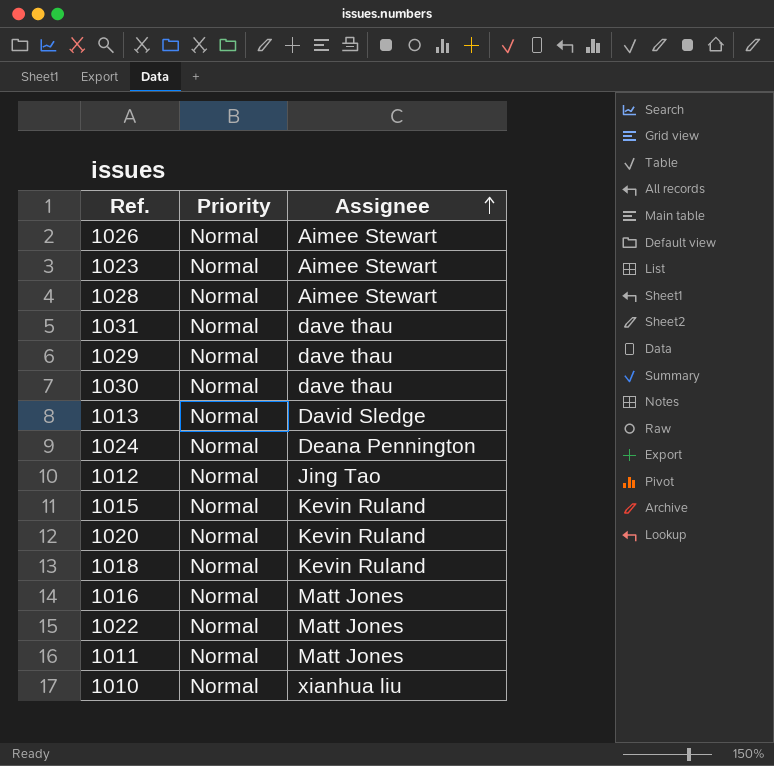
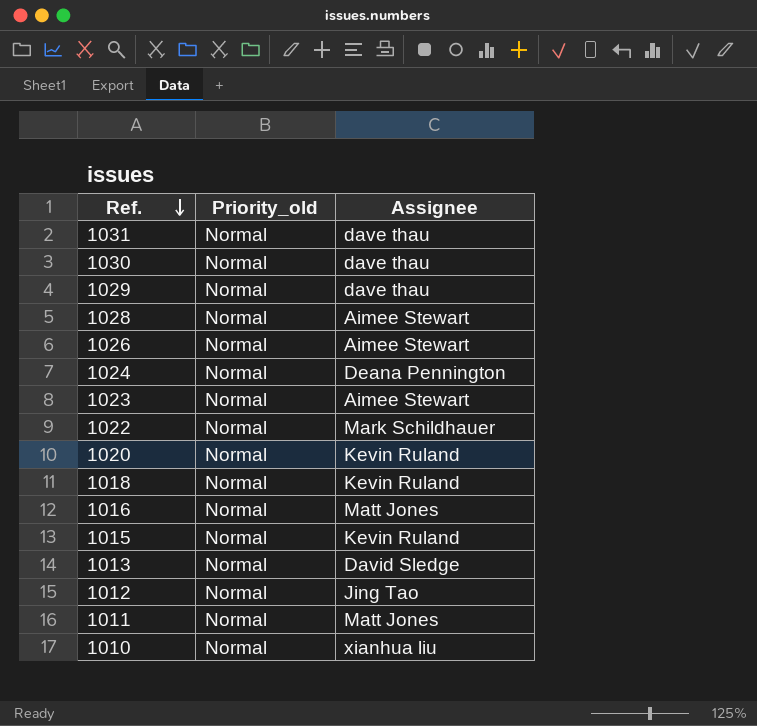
row order: Assignee ascending -> Ref. descending
column name: Priority -> Priority_old
1022 | Assignee: Matt Jones -> Mark Schildhauer

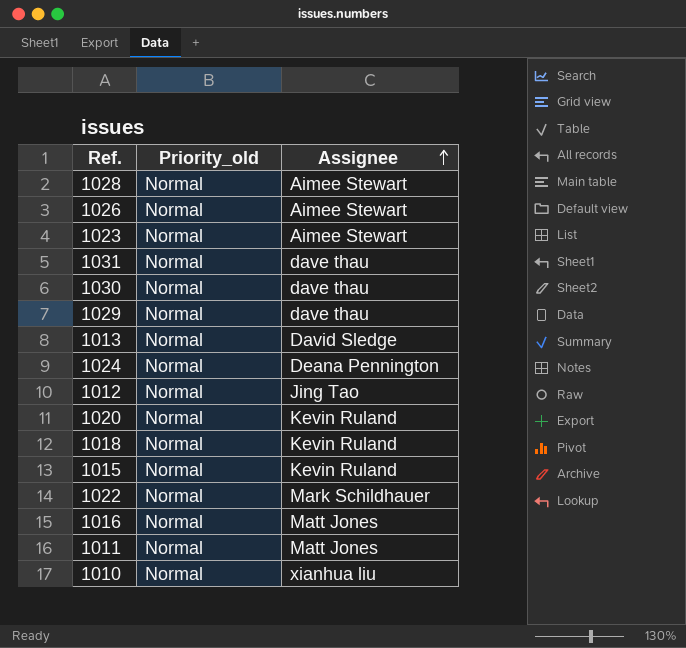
row order: Ref. descending -> Assignee ascending

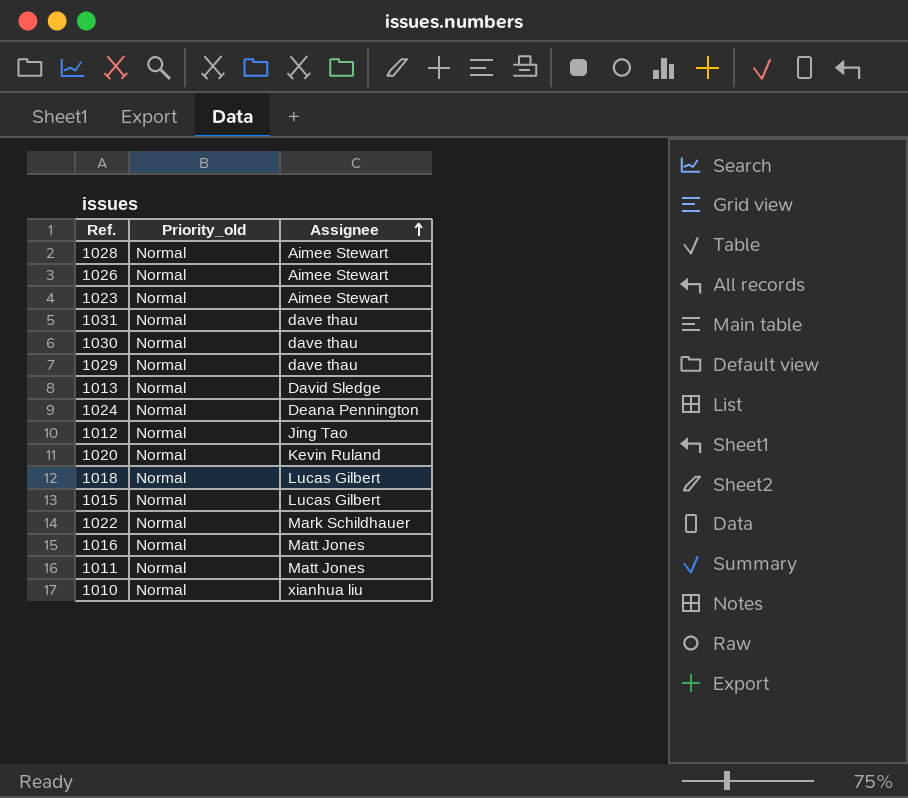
1018 | Assignee: Kevin Ruland -> Lucas Gilbert
1015 | Assignee: Kevin Ruland -> Lucas Gilbert

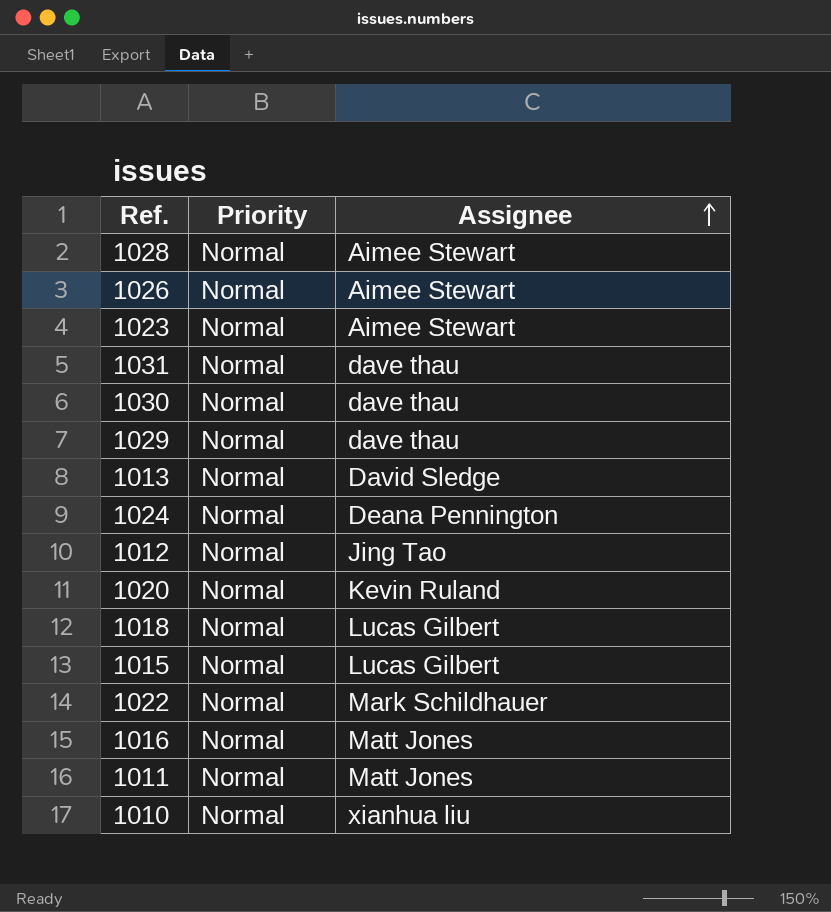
column name: Priority_old -> Priority

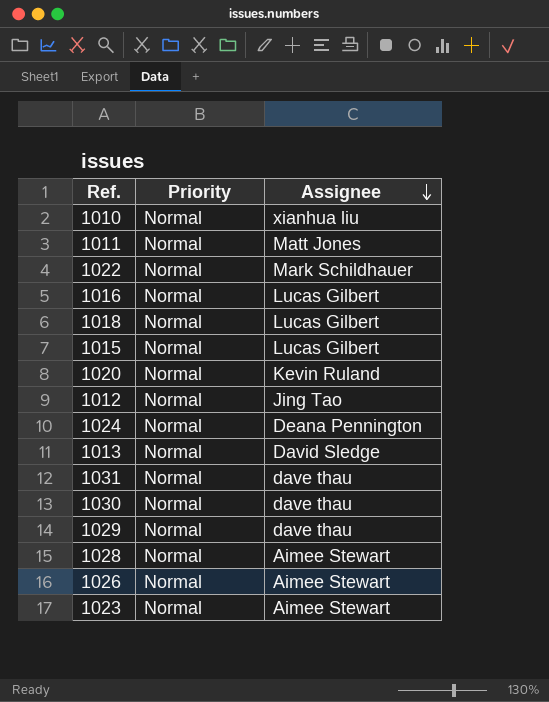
row order: Assignee ascending -> Assignee descending
1016 | Assignee: Matt Jones -> Lucas Gilbert

